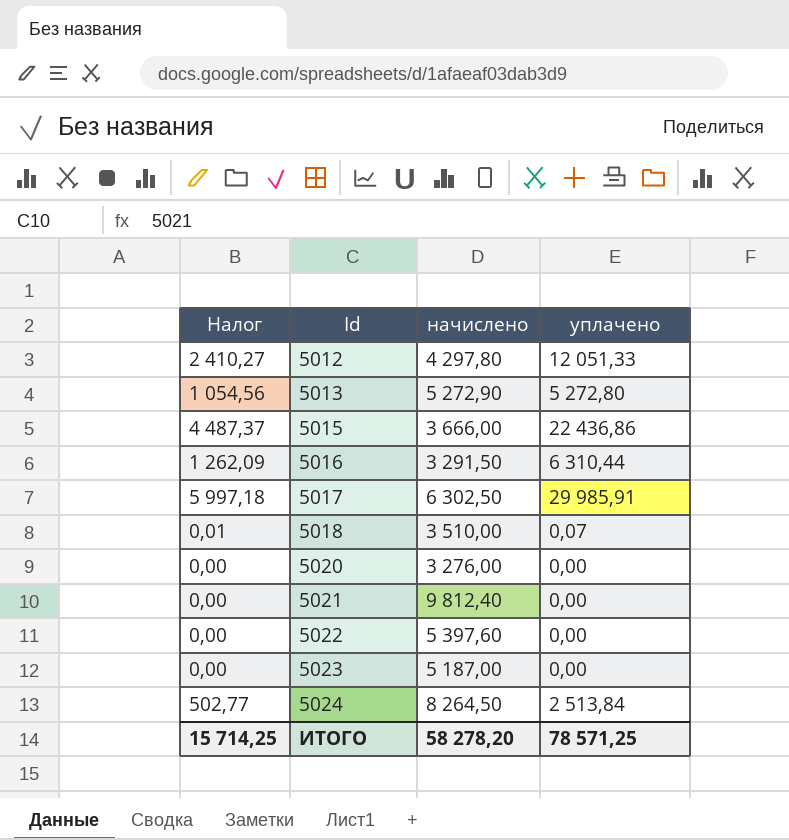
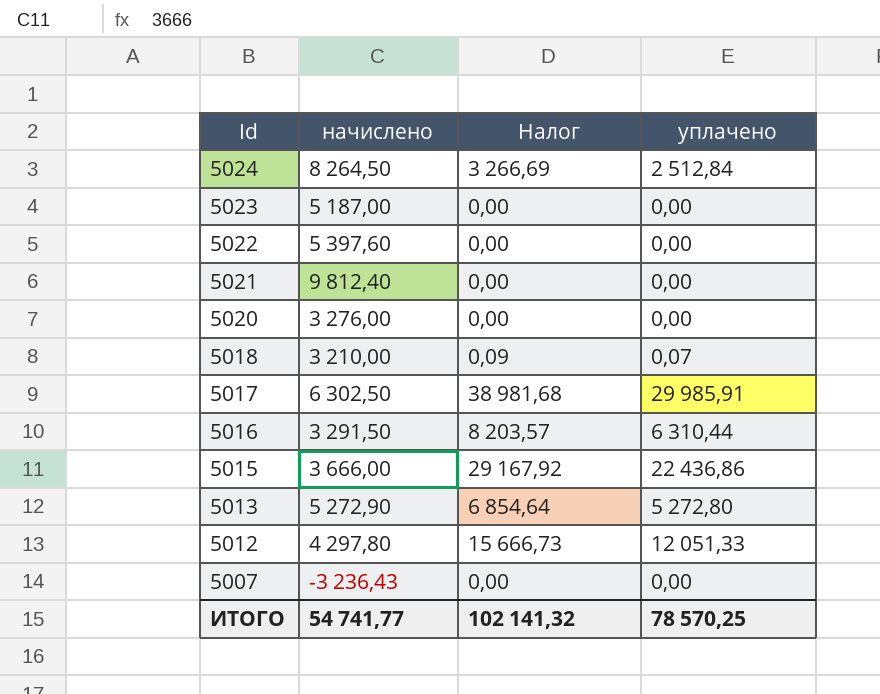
row order: Id ascending -> Id descending
column Налог | formula: [уплачено] * 0,2 -> [уплачено] * 1,3
column Налог | position: 1 -> 3
5024 | уплачено: 2 513,84 -> 2 512,84
5018 | начислено: 3 510,00 -> 3 210,00
row 5007: none -> -3 236,43 | 0,00 | 0,00
ИТОГО | начислено: 58 278,20 -> 54 741,77
ИТОГО | Налог: 15 714,25 -> 102 141,32
ИТОГО | уплачено: 78 571,25 -> 78 570,25

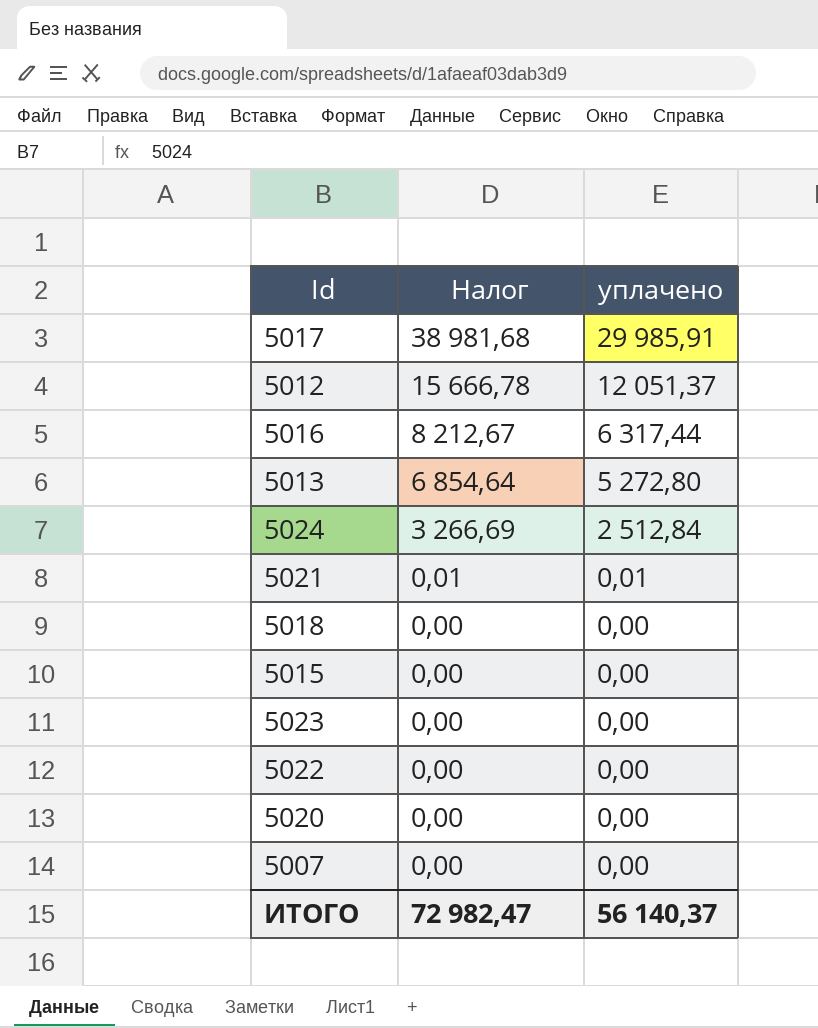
row order: Id descending -> Налог descending
column начислено | position: 2 -> none
5012 | Налог: 15 666,73 -> 15 666,78
5012 | уплачено: 12 051,33 -> 12 051,37
5016 | Налог: 8 203,57 -> 8 212,67
5016 | уплачено: 6 310,44 -> 6 317,44
5021 | Налог: 0,00 -> 0,01
5021 | уплачено: 0,00 -> 0,01
5018 | Налог: 0,09 -> 0,00
5018 | уплачено: 0,07 -> 0,00
5015 | Налог: 29 167,92 -> 0,00
5015 | уплачено: 22 436,86 -> 0,00
ИТОГО | Налог: 102 141,32 -> 72 982,47
ИТОГО | уплачено: 78 570,25 -> 56 140,37

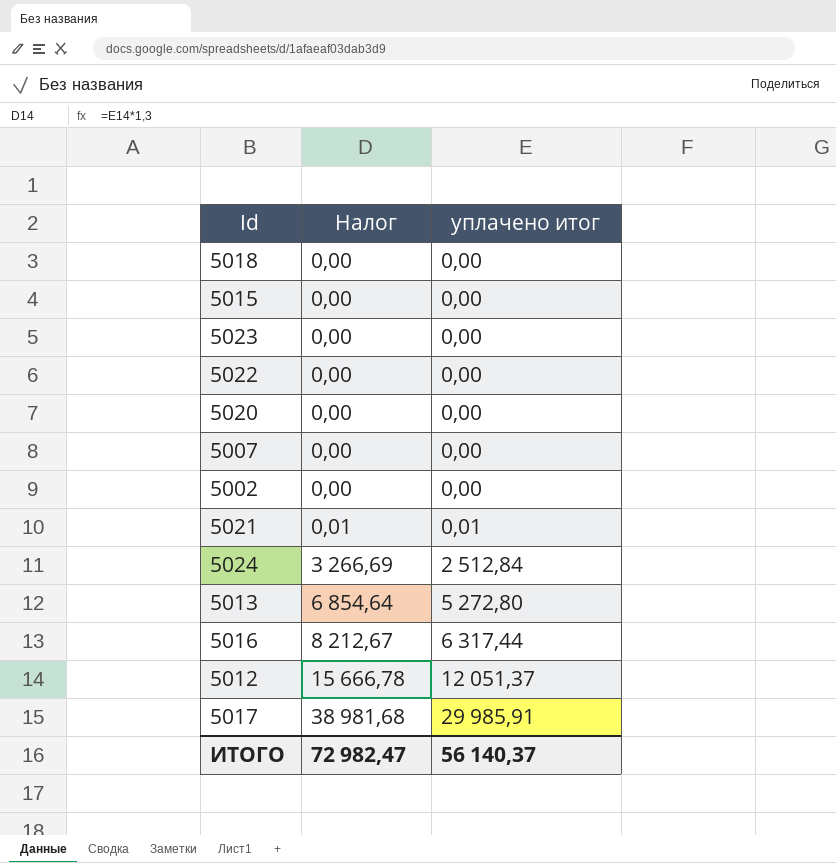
row order: Налог descending -> Налог ascending
column name: уплачено -> уплачено итог
row 5002: none -> 0,00 | 0,00

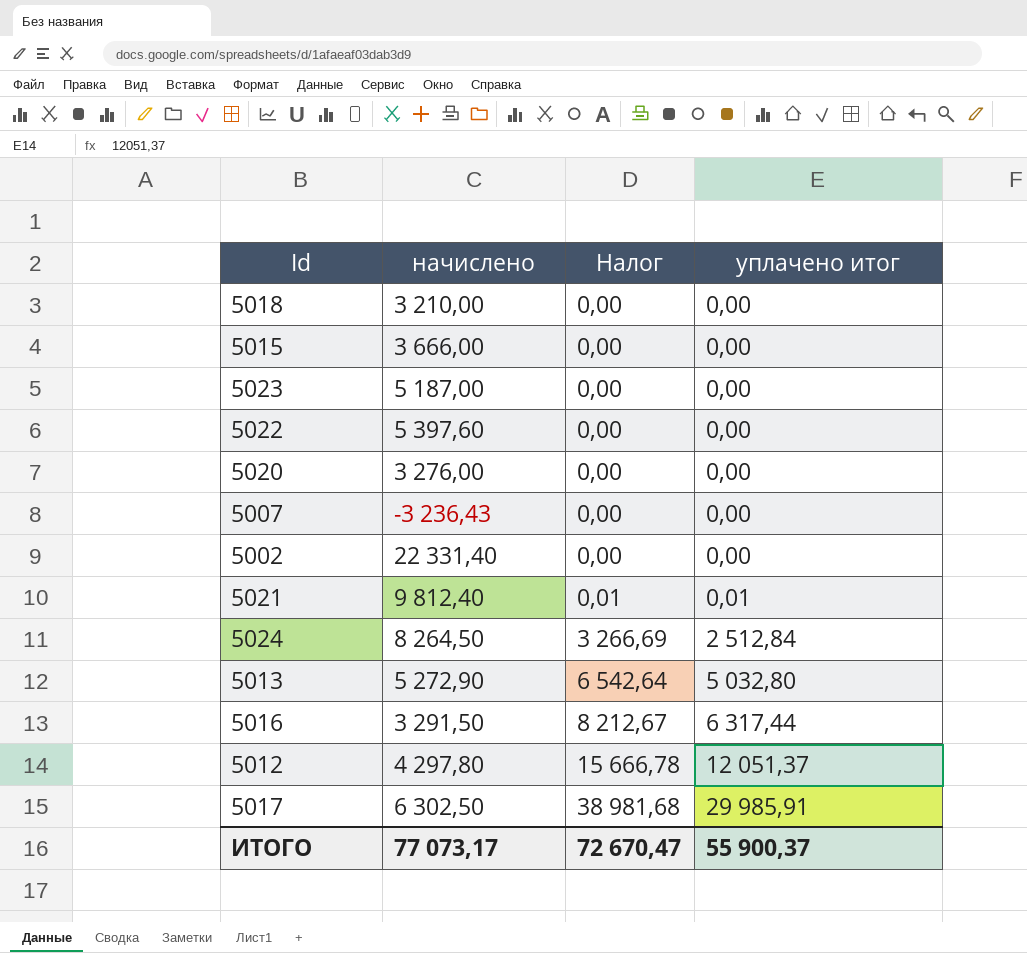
column начислено | position: none -> 2
5013 | Налог: 6 854,64 -> 6 542,64
5013 | уплачено итог: 5 272,80 -> 5 032,80
ИТОГО | Налог: 72 982,47 -> 72 670,47
ИТОГО | уплачено итог: 56 140,37 -> 55 900,37

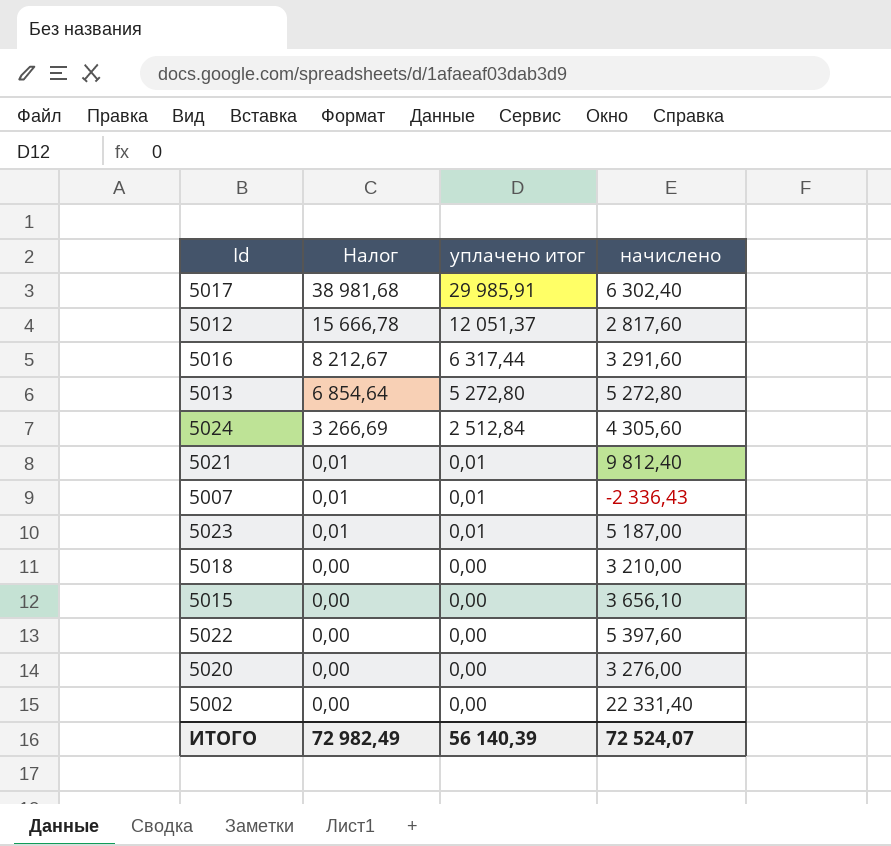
row order: Налог ascending -> Налог descending
column начислено | position: 2 -> 4
5017 | начислено: 6 302,50 -> 6 302,40
5012 | начислено: 4 297,80 -> 2 817,60
5016 | начислено: 3 291,50 -> 3 291,60
5013 | Налог: 6 542,64 -> 6 854,64
5013 | уплачено итог: 5 032,80 -> 5 272,80
5013 | начислено: 5 272,90 -> 5 272,80
5024 | начислено: 8 264,50 -> 4 305,60
5007 | Налог: 0,00 -> 0,01
5007 | уплачено итог: 0,00 -> 0,01
5007 | начислено: -3 236,43 -> -2 336,43
5023 | Налог: 0,00 -> 0,01
5023 | уплачено итог: 0,00 -> 0,01
5015 | начислено: 3 666,00 -> 3 656,10
ИТОГО | Налог: 72 670,47 -> 72 982,49
ИТОГО | уплачено итог: 55 900,37 -> 56 140,39
ИТОГО | начислено: 77 073,17 -> 72 524,07

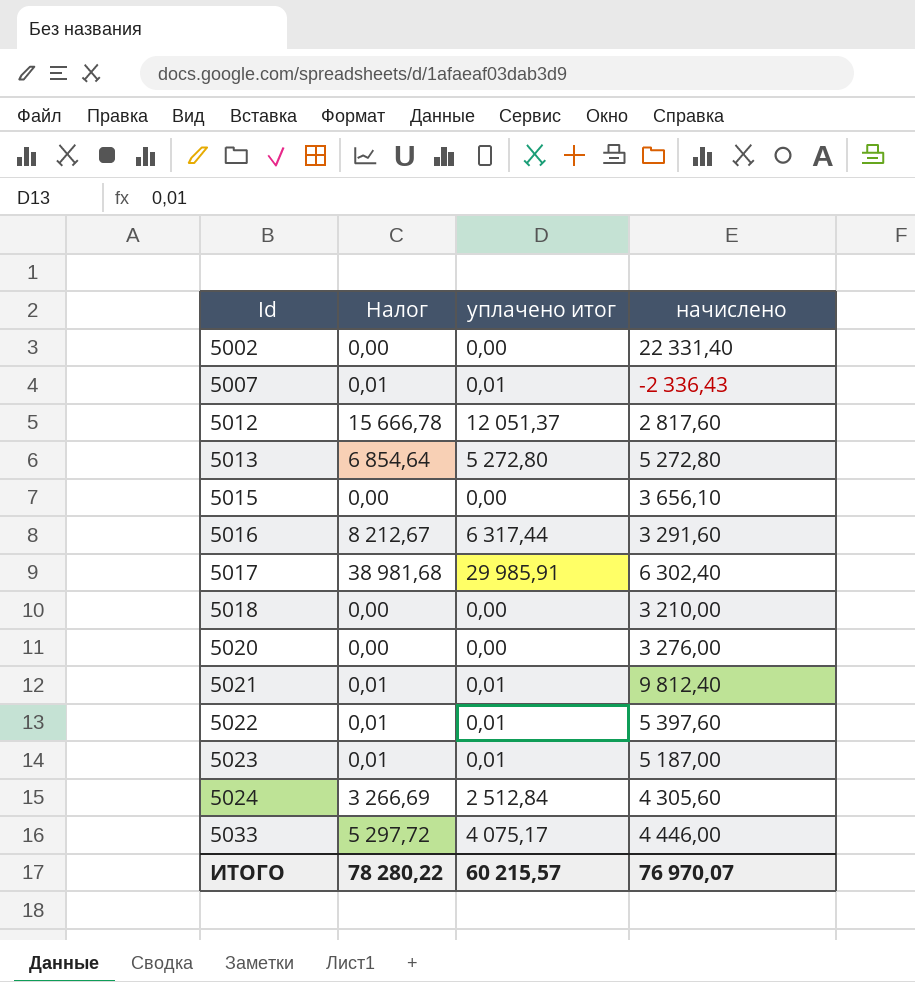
row order: Налог descending -> Id ascending
5022 | Налог: 0,00 -> 0,01
5022 | уплачено итог: 0,00 -> 0,01
row 5033: none -> 5 297,72 | 4 075,17 | 4 446,00
ИТОГО | Налог: 72 982,49 -> 78 280,22
ИТОГО | уплачено итог: 56 140,39 -> 60 215,57
ИТОГО | начислено: 72 524,07 -> 76 970,07

